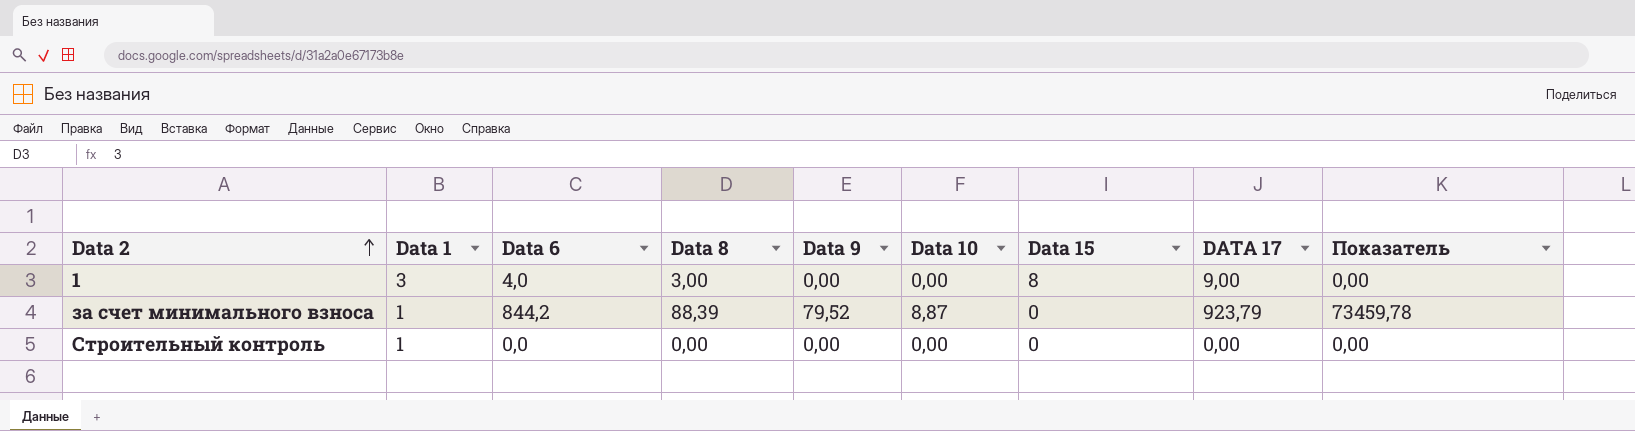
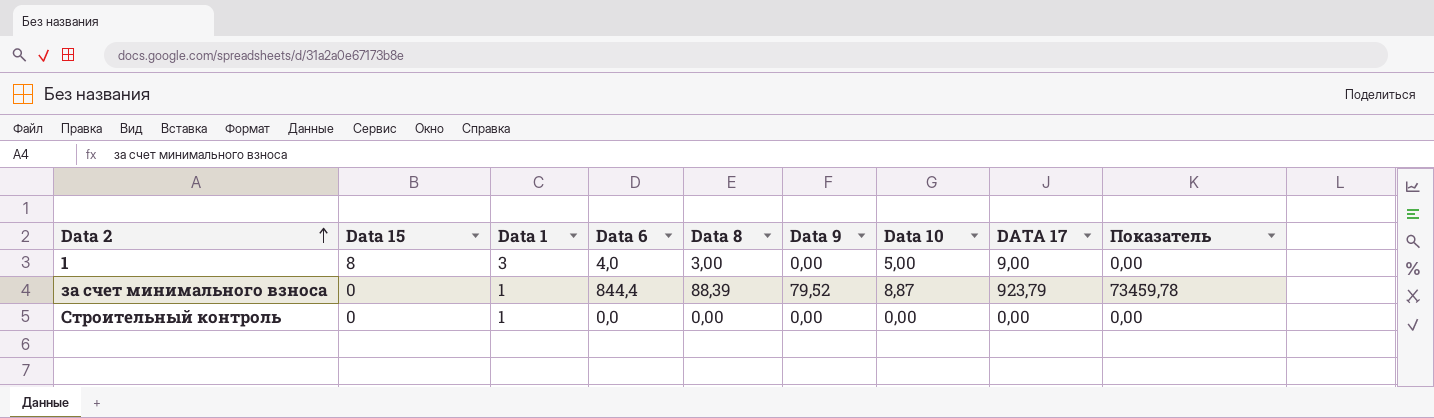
column Data 15 | position: 7 -> 2
1 | Data 10: 0,00 -> 5,00
за счет минимального взноса | Data 6: 844,2 -> 844,4

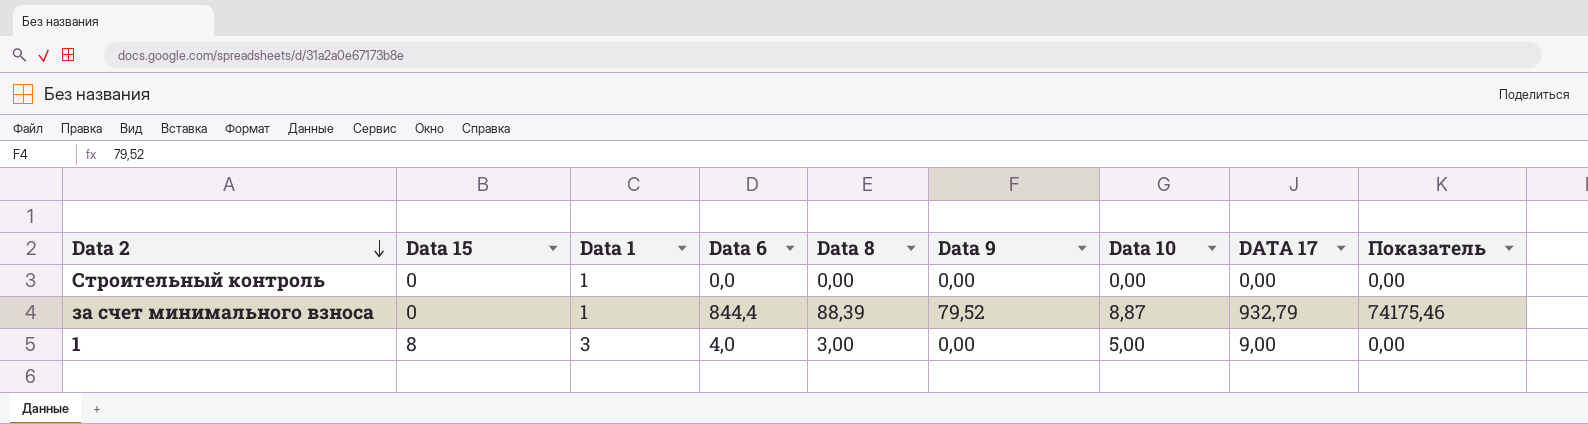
row order: Data 2 ascending -> Data 2 descending
за счет минимального взноса | DATA 17: 923,79 -> 932,79
за счет минимального взноса | Показатель: 73459,78 -> 74175,46

